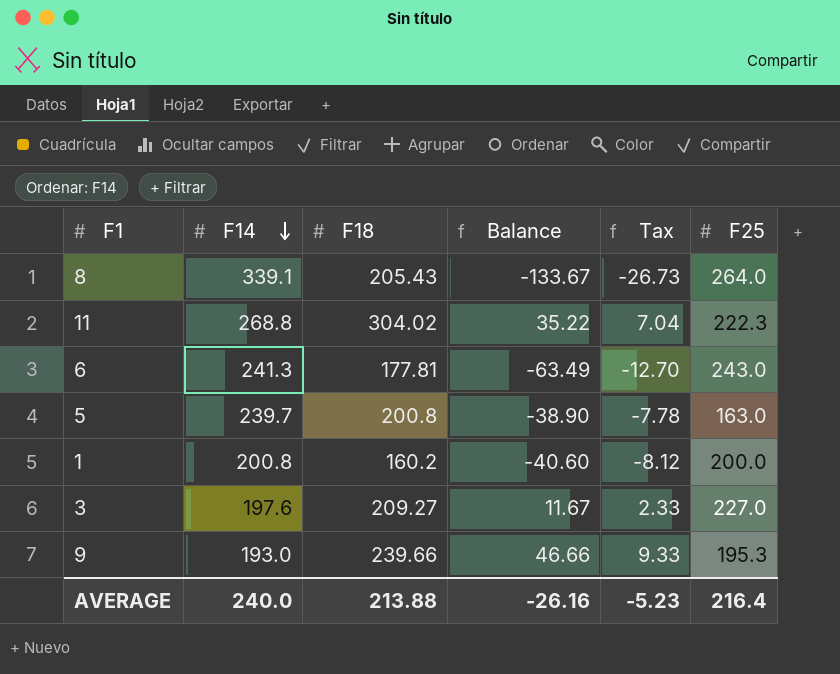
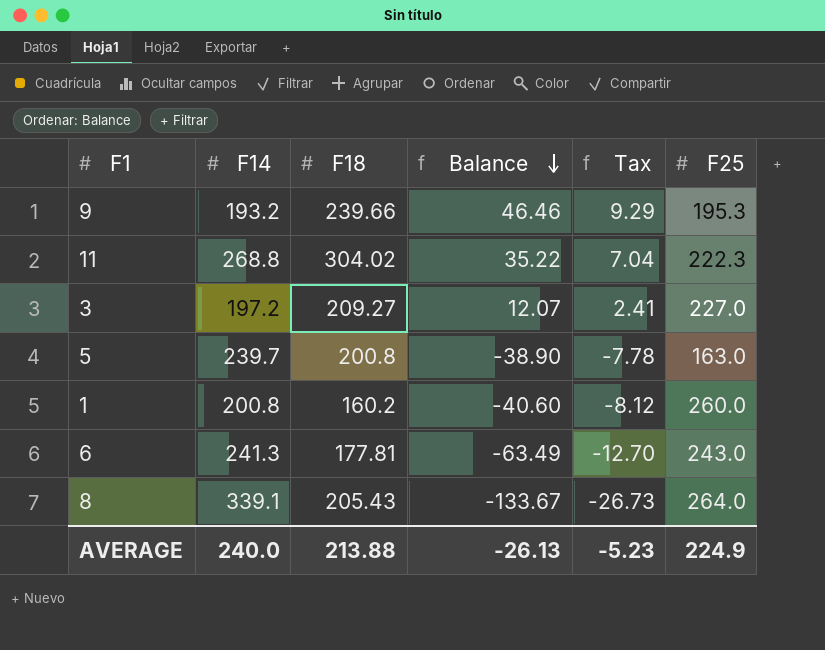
row order: F14 descending -> Balance descending
9 | F14: 193.0 -> 193.2
9 | Balance: 46.66 -> 46.46
9 | Tax: 9.33 -> 9.29
3 | F14: 197.6 -> 197.2
3 | Balance: 11.67 -> 12.07
3 | Tax: 2.33 -> 2.41
1 | F25: 200.0 -> 260.0
AVERAGE | Balance: -26.16 -> -26.13
AVERAGE | F25: 216.4 -> 224.9

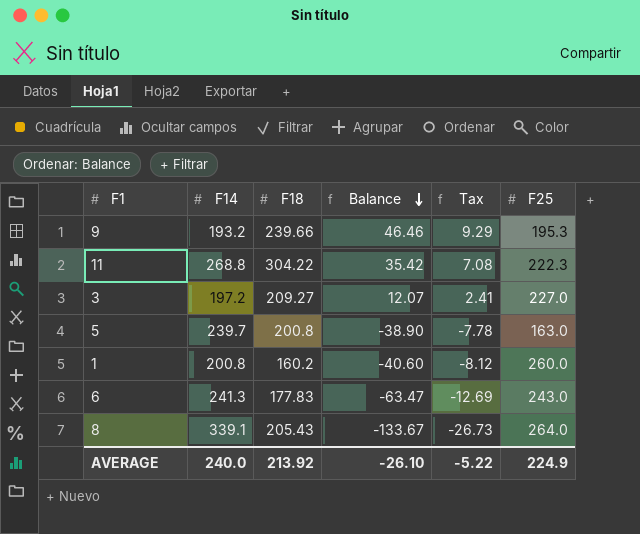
11 | F18: 304.02 -> 304.22
11 | Balance: 35.22 -> 35.42
11 | Tax: 7.04 -> 7.08
6 | F18: 177.81 -> 177.83
6 | Balance: -63.49 -> -63.47
6 | Tax: -12.70 -> -12.69
AVERAGE | F18: 213.88 -> 213.92
AVERAGE | Balance: -26.13 -> -26.10
AVERAGE | Tax: -5.23 -> -5.22

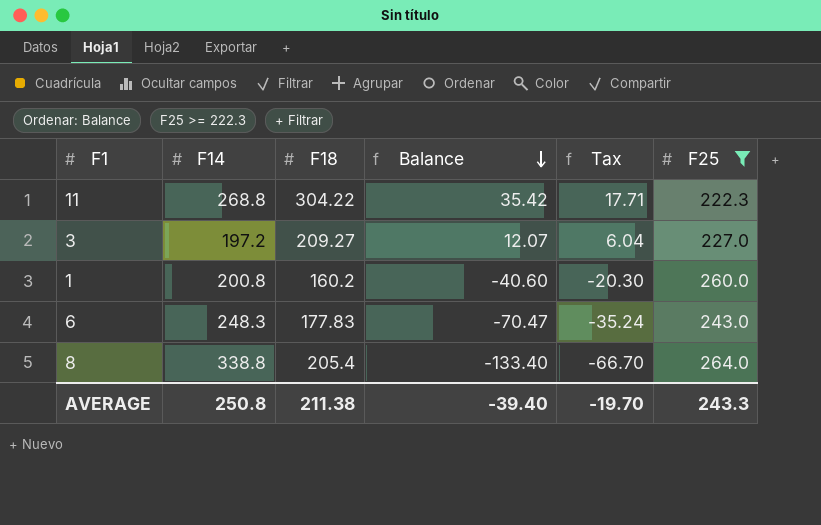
filter: none -> F25 >= 222.3
column Tax | formula: [Balance] * 0.2 -> [Balance] * 0.5
6 | F14: 241.3 -> 248.3
6 | Balance: -63.47 -> -70.47
8 | F14: 339.1 -> 338.8
8 | F18: 205.43 -> 205.4
8 | Balance: -133.67 -> -133.40
AVERAGE | F14: 240.0 -> 250.8
AVERAGE | F18: 213.92 -> 211.38
AVERAGE | Balance: -26.10 -> -39.40
AVERAGE | Tax: -5.22 -> -19.70
AVERAGE | F25: 224.9 -> 243.3

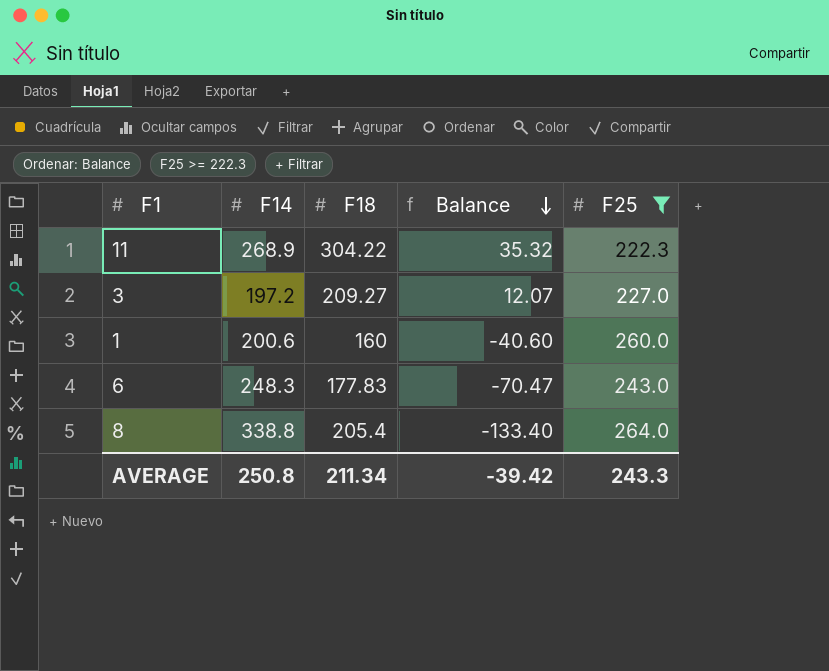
column Tax | formula: [Balance] * 0.5 -> none
11 | F14: 268.8 -> 268.9
11 | Balance: 35.42 -> 35.32
1 | F14: 200.8 -> 200.6
1 | F18: 160.2 -> 160
AVERAGE | F18: 211.38 -> 211.34
AVERAGE | Balance: -39.40 -> -39.42

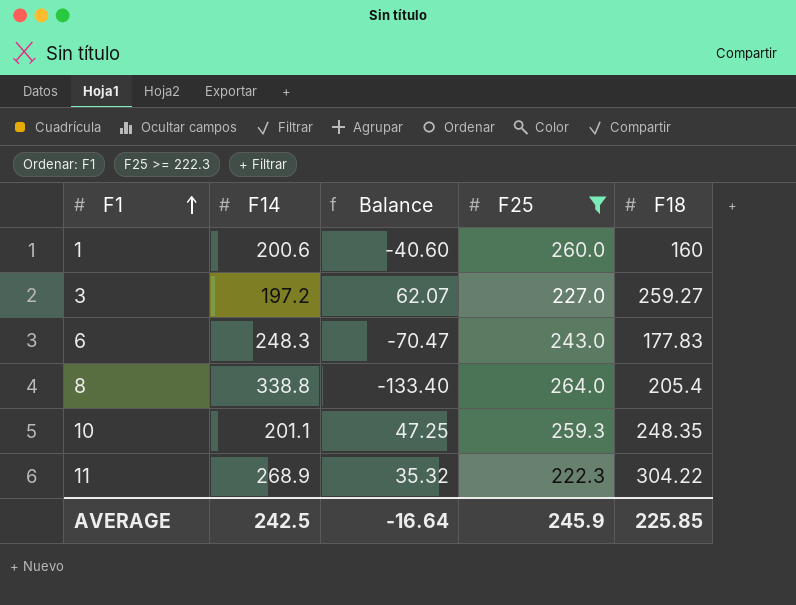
row order: Balance descending -> F1 ascending
column F18 | position: 3 -> 5
3 | Balance: 12.07 -> 62.07
3 | F18: 209.27 -> 259.27
row 10: none -> 201.1 | 47.25 | 259.3 | 248.35
AVERAGE | F14: 250.8 -> 242.5
AVERAGE | Balance: -39.42 -> -16.64
AVERAGE | F25: 243.3 -> 245.9
AVERAGE | F18: 211.34 -> 225.85

